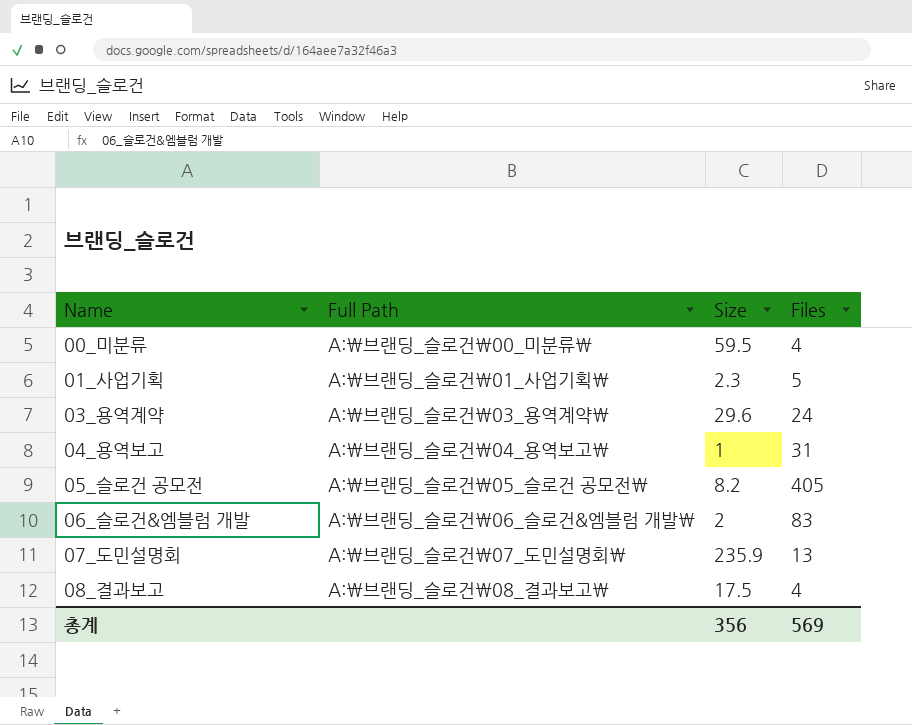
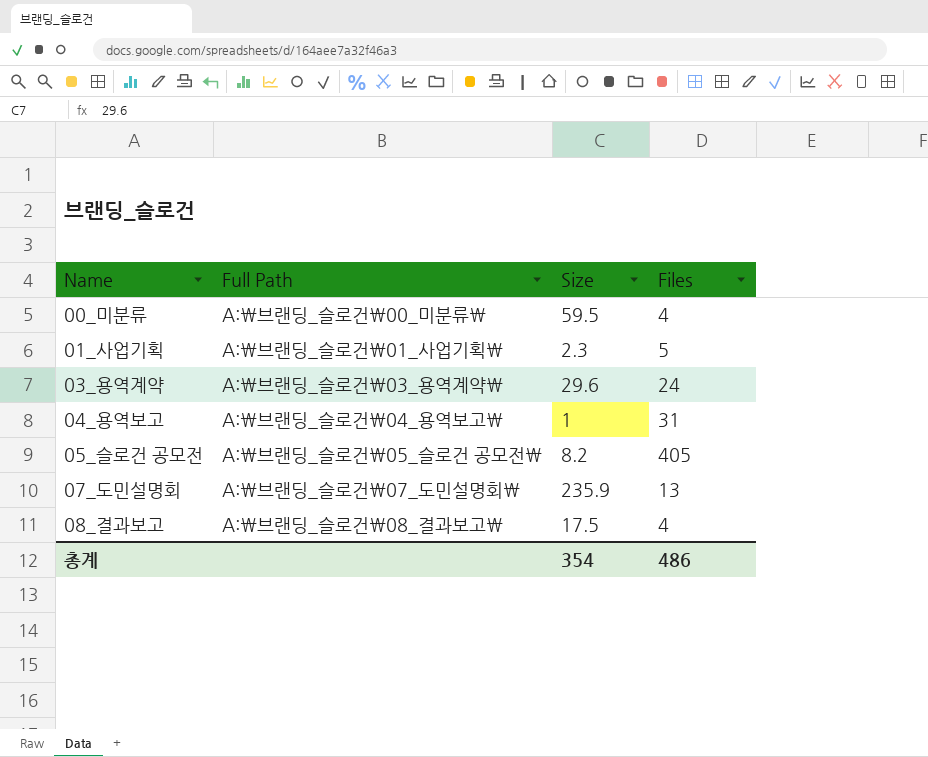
row 06_슬로건&엠블럼 개발: A:\브랜딩_슬로건\06_슬로건&엠블럼 개발\ | 2 | 83 -> none
총계 | Size: 356 -> 354
총계 | Files: 569 -> 486

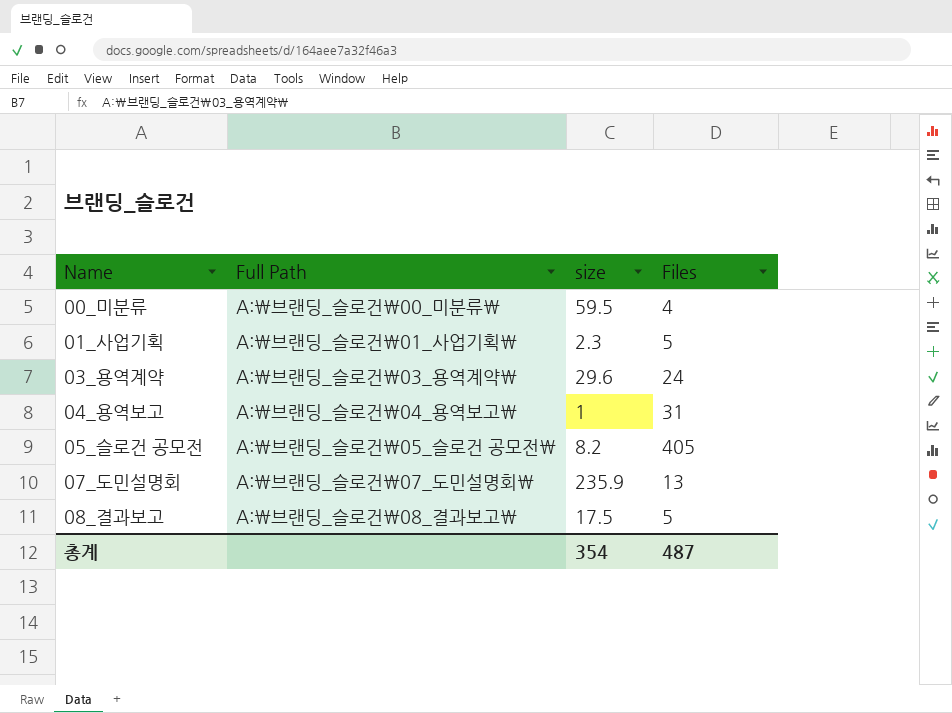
column name: Size -> size
08_결과보고 | Files: 4 -> 5
총계 | Files: 486 -> 487

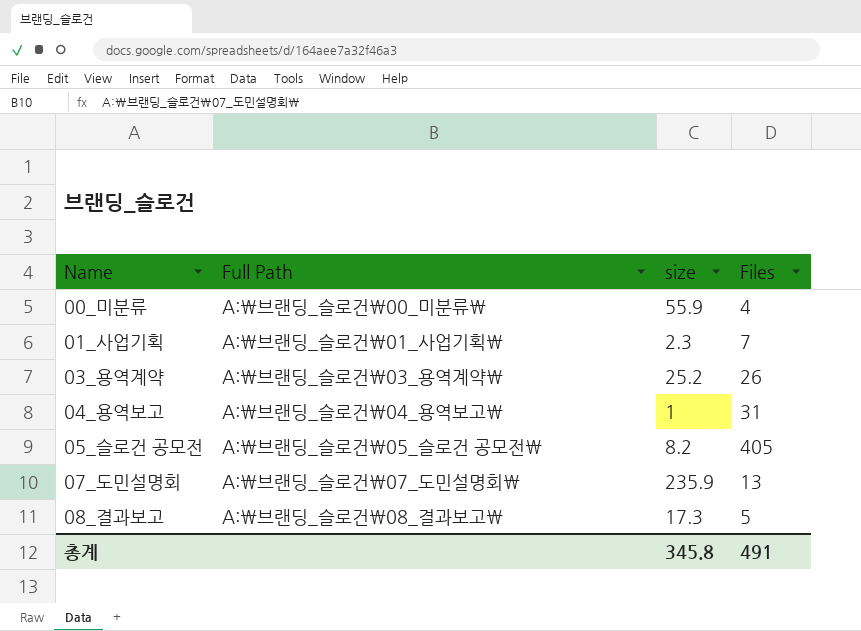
00_미분류 | size: 59.5 -> 55.9
01_사업기획 | Files: 5 -> 7
03_용역계약 | size: 29.6 -> 25.2
03_용역계약 | Files: 24 -> 26
08_결과보고 | size: 17.5 -> 17.3
총계 | size: 354 -> 345.8
총계 | Files: 487 -> 491

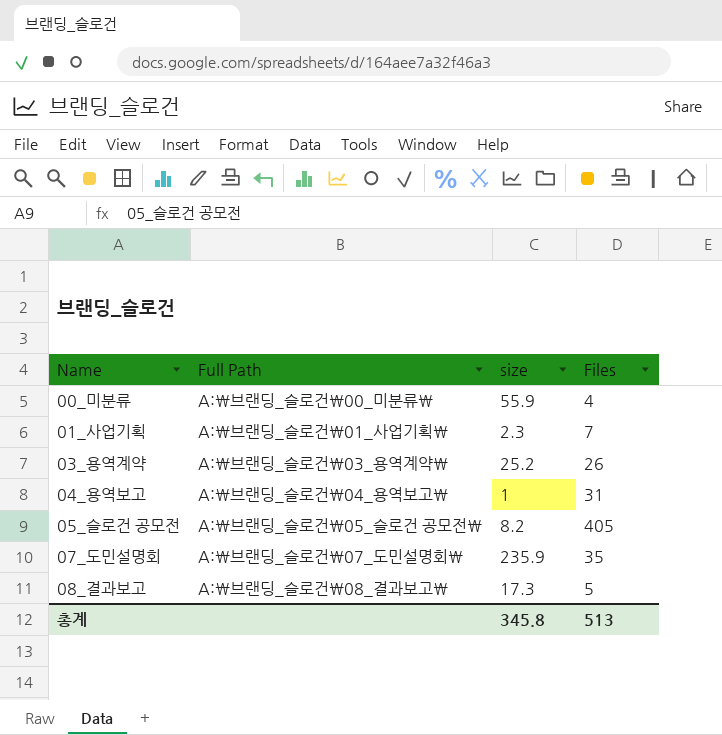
07_도민설명회 | Files: 13 -> 35
총계 | Files: 491 -> 513

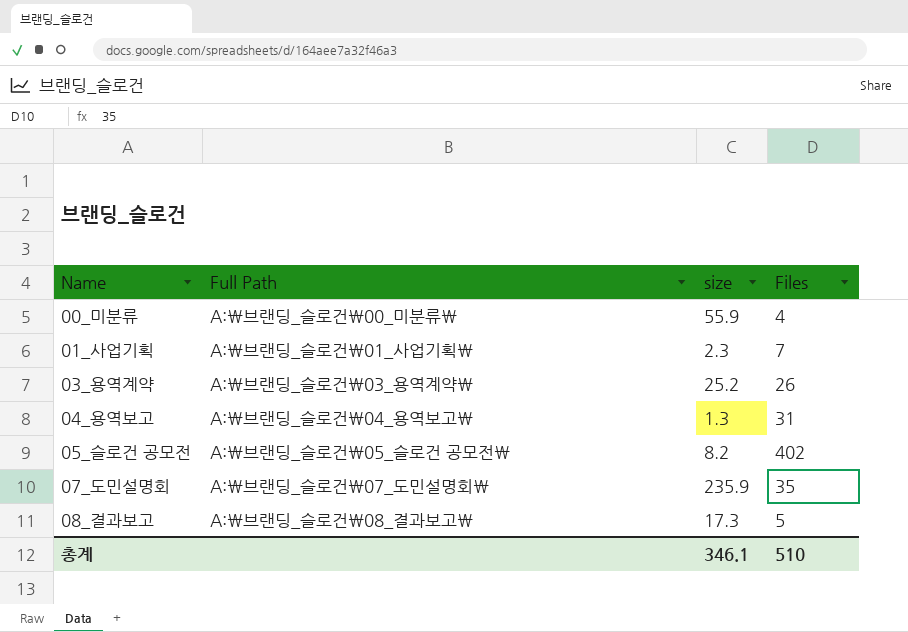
04_용역보고 | size: 1 -> 1.3
05_슬로건 공모전 | Files: 405 -> 402
총계 | size: 345.8 -> 346.1
총계 | Files: 513 -> 510

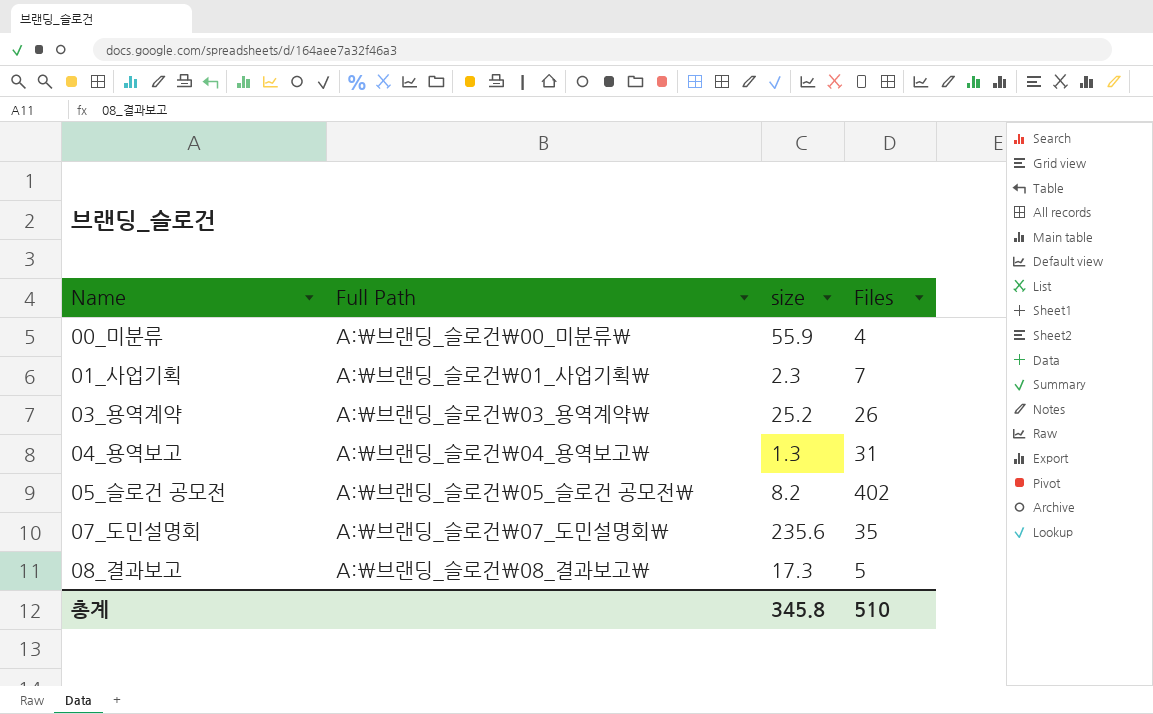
07_도민설명회 | size: 235.9 -> 235.6
총계 | size: 346.1 -> 345.8

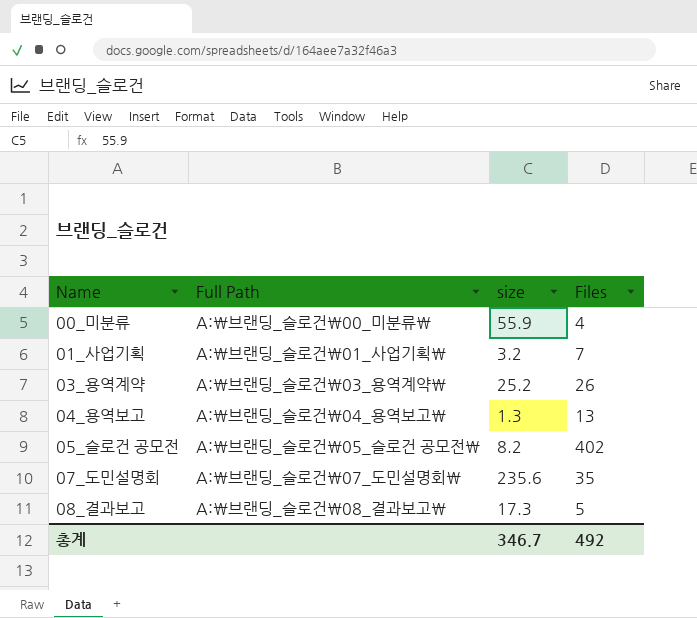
01_사업기획 | size: 2.3 -> 3.2
04_용역보고 | Files: 31 -> 13
총계 | size: 345.8 -> 346.7
총계 | Files: 510 -> 492

